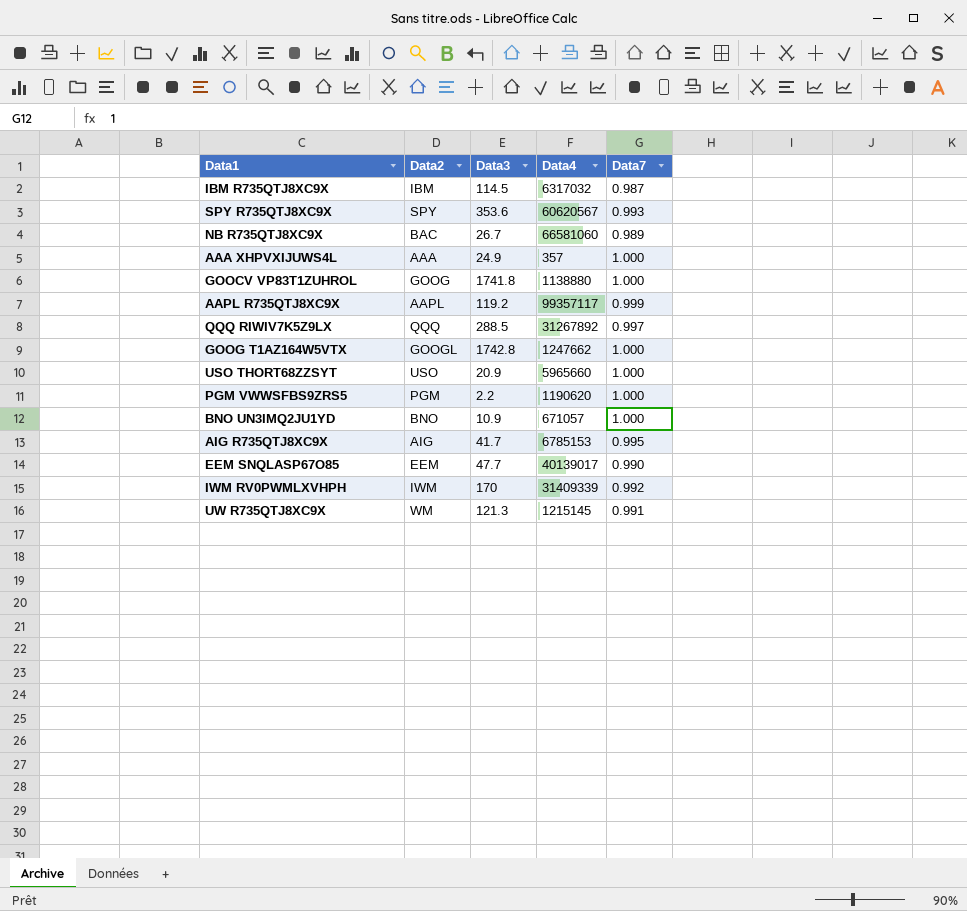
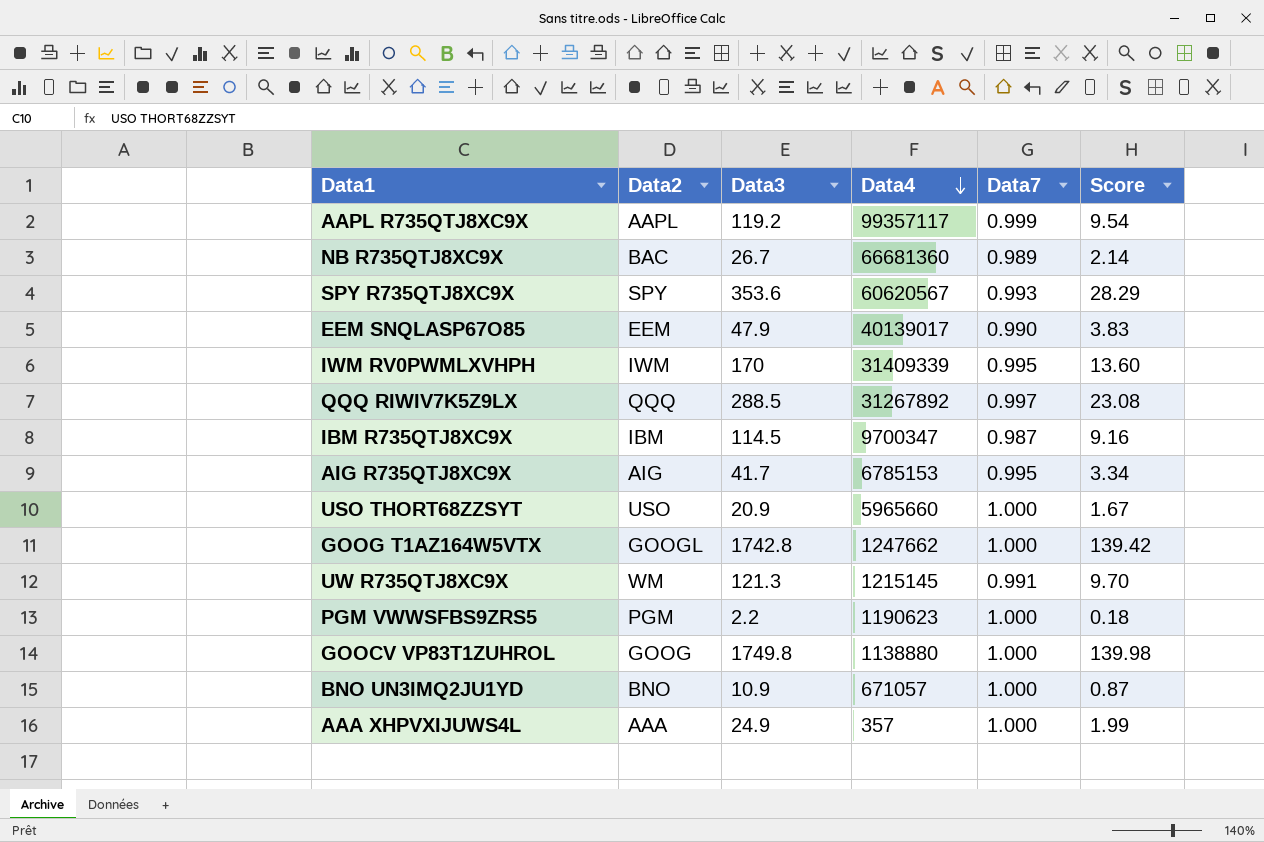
row order: none -> Data4 descending
column Score | formula: none -> [Data3] * 0.08
NB R735QTJ8XC9X | Data4: 66581060 -> 66681360
EEM SNQLASP67O85 | Data3: 47.7 -> 47.9
IWM RV0PWMLXVHPH | Data7: 0.992 -> 0.995
IBM R735QTJ8XC9X | Data4: 6317032 -> 9700347
PGM VWWSFBS9ZRS5 | Data4: 1190620 -> 1190623
GOOCV VP83T1ZUHROL | Data3: 1741.8 -> 1749.8

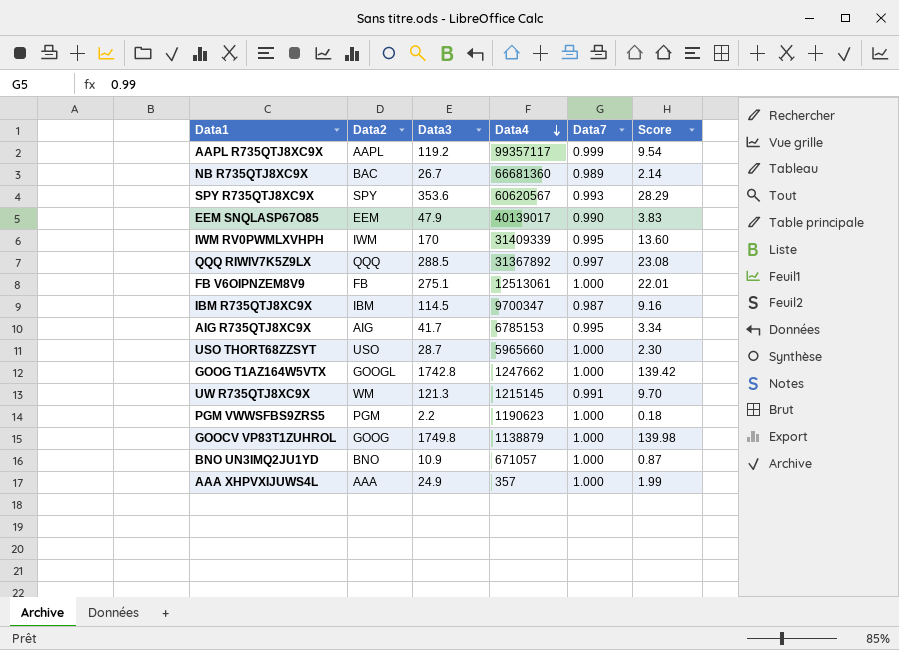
QQQ RIWIV7K5Z9LX | Data4: 31267892 -> 31367892
row FB V6OIPNZEM8V9: none -> FB | 275.1 | 12513061 | 1.000 | 22.01
USO THORT68ZZSYT | Data3: 20.9 -> 28.7
USO THORT68ZZSYT | Score: 1.67 -> 2.30
GOOCV VP83T1ZUHROL | Data4: 1138880 -> 1138879

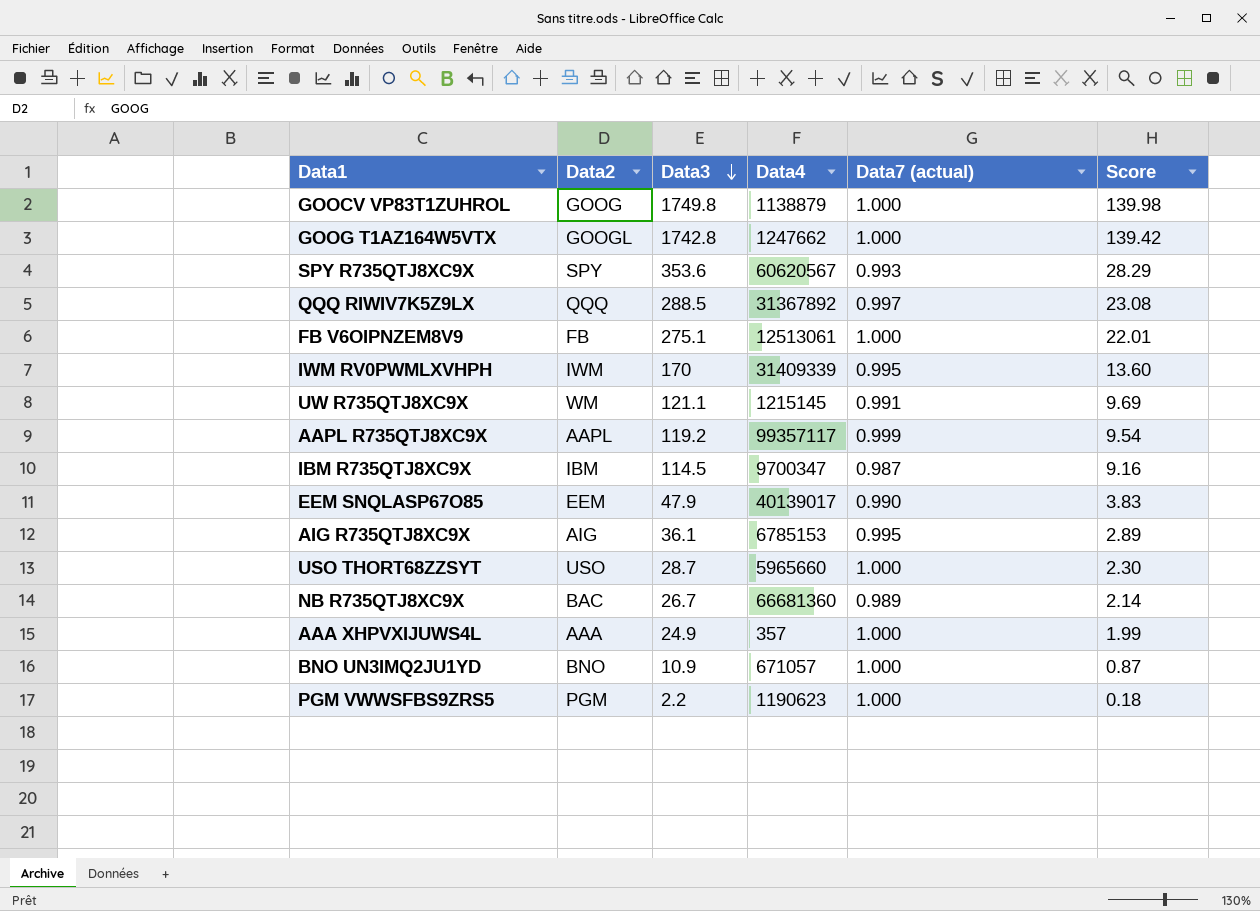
row order: Data4 descending -> Data3 descending
column name: Data7 -> Data7 (actual)
UW R735QTJ8XC9X | Data3: 121.3 -> 121.1
UW R735QTJ8XC9X | Score: 9.70 -> 9.69
AIG R735QTJ8XC9X | Data3: 41.7 -> 36.1
AIG R735QTJ8XC9X | Score: 3.34 -> 2.89

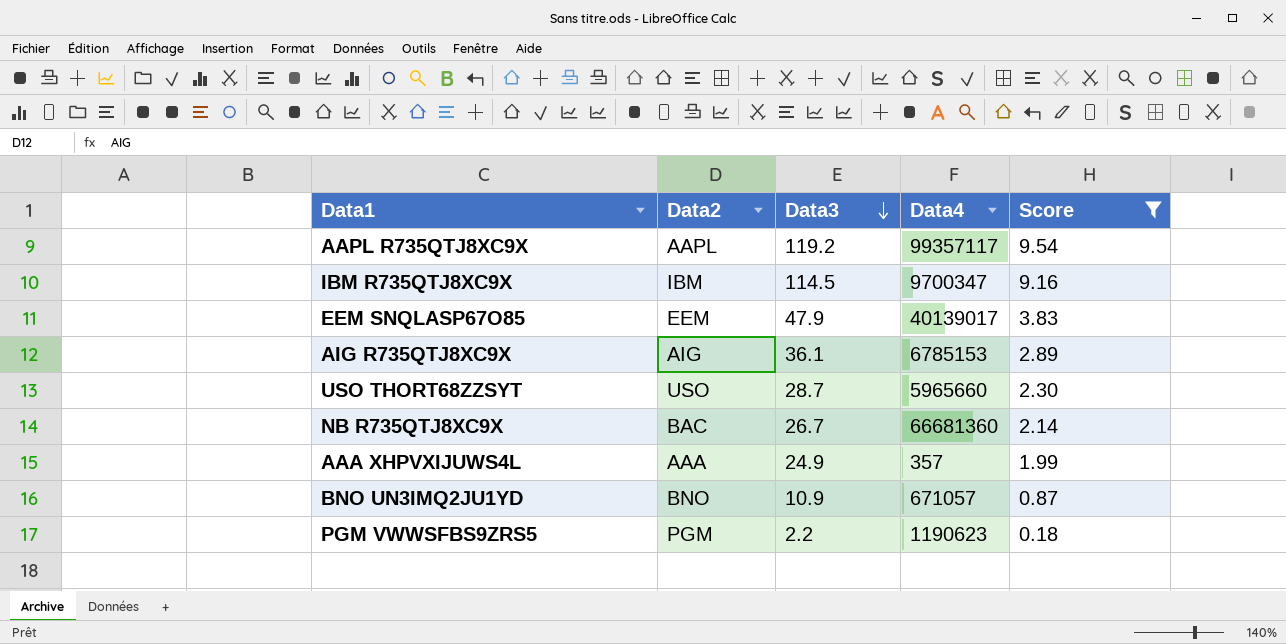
filter: none -> Score <= 9.54
column Data7 (actual) | position: 5 -> none

